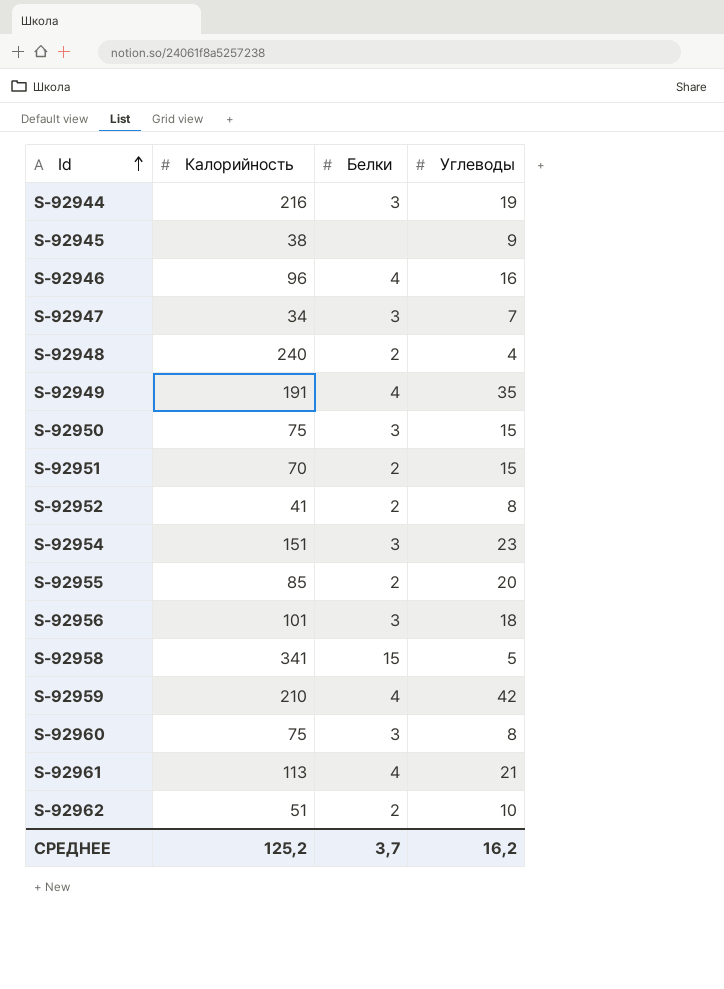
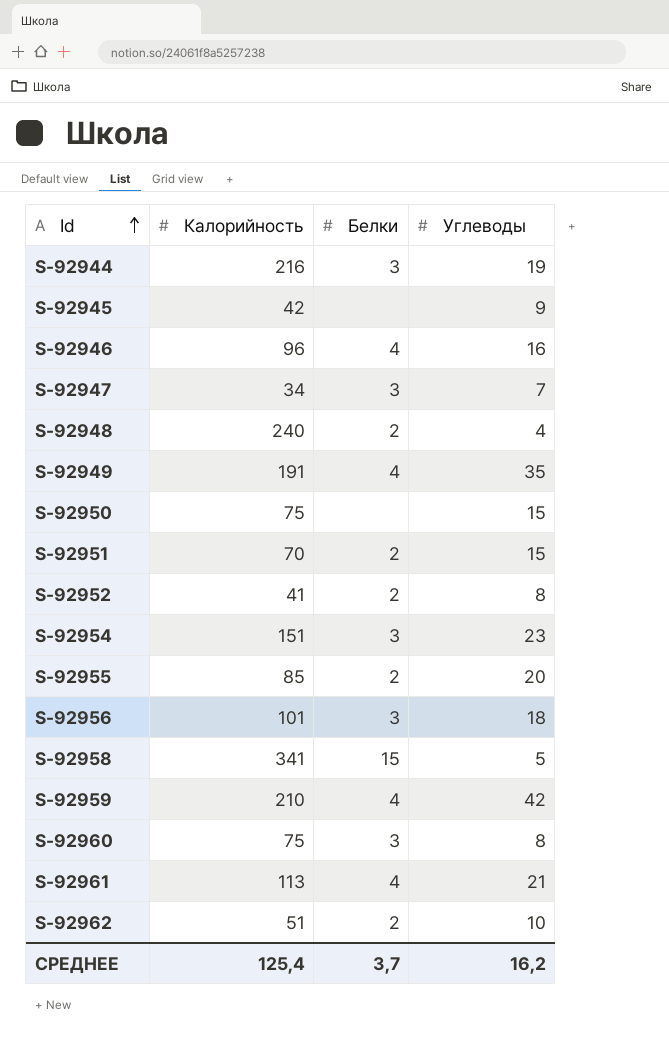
S-92945 | Калорийность: 38 -> 42
S-92950 | Белки: 3 -> none
СРЕДНЕЕ | Калорийность: 125,2 -> 125,4

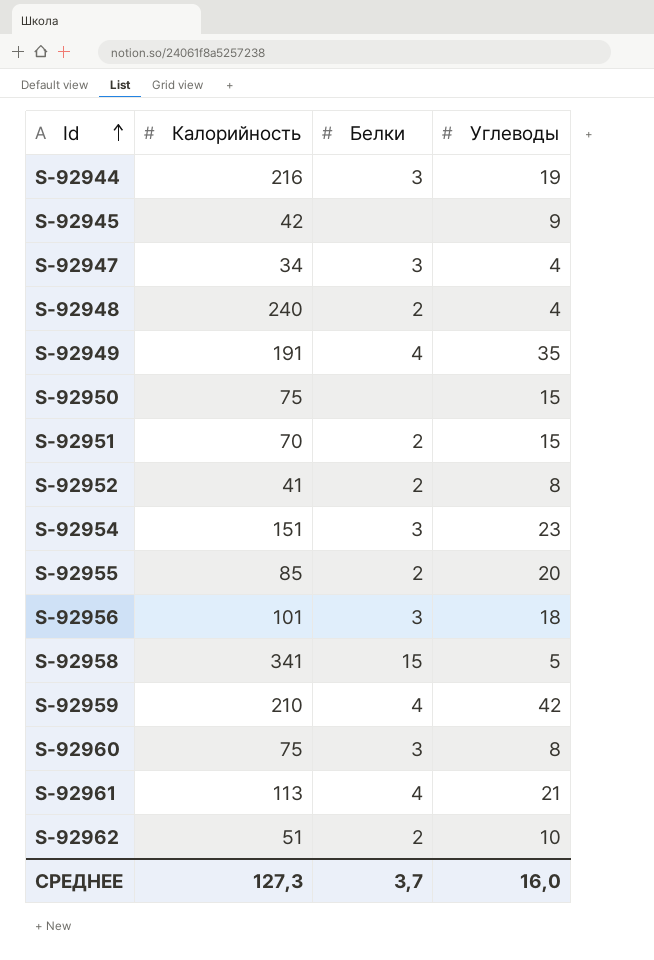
row S-92946: 96 | 4 | 16 -> none
S-92947 | Углеводы: 7 -> 4
СРЕДНЕЕ | Калорийность: 125,4 -> 127,3
СРЕДНЕЕ | Углеводы: 16,2 -> 16,0

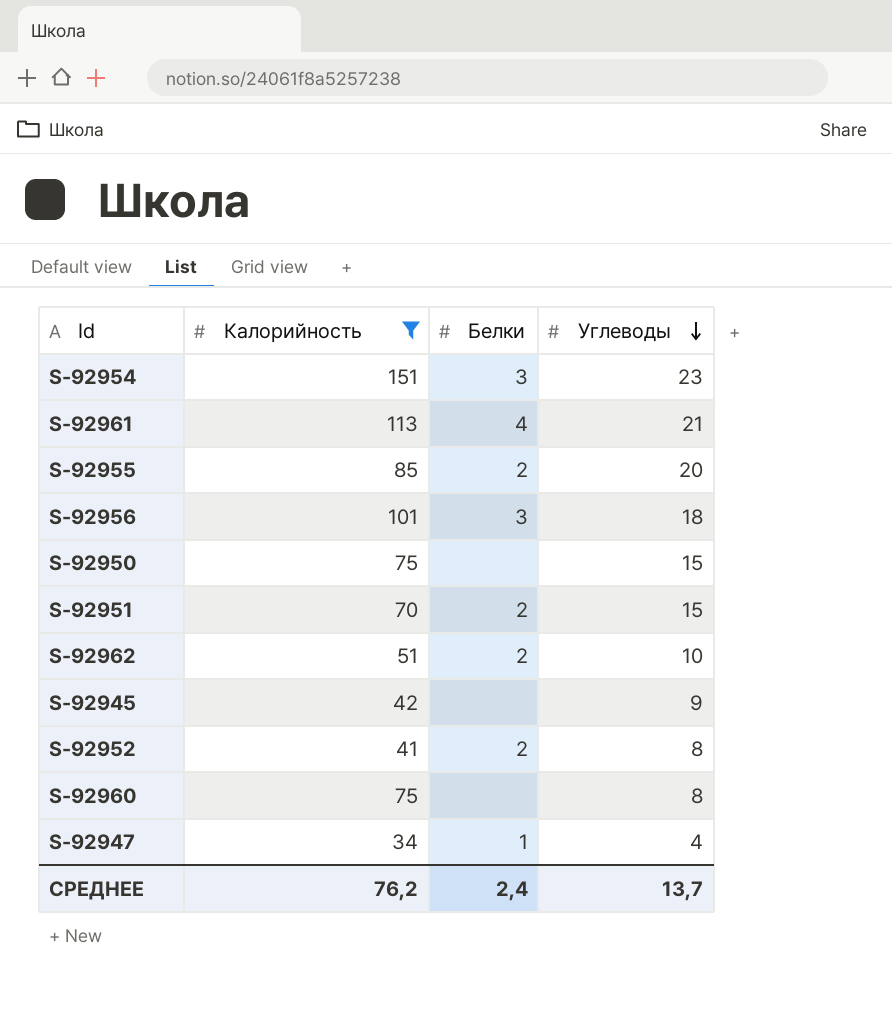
filter: none -> Калорийность <= 151
row order: Id ascending -> Углеводы descending
S-92960 | Белки: 3 -> none
S-92947 | Белки: 3 -> 1
СРЕДНЕЕ | Калорийность: 127,3 -> 76,2
СРЕДНЕЕ | Белки: 3,7 -> 2,4
СРЕДНЕЕ | Углеводы: 16,0 -> 13,7

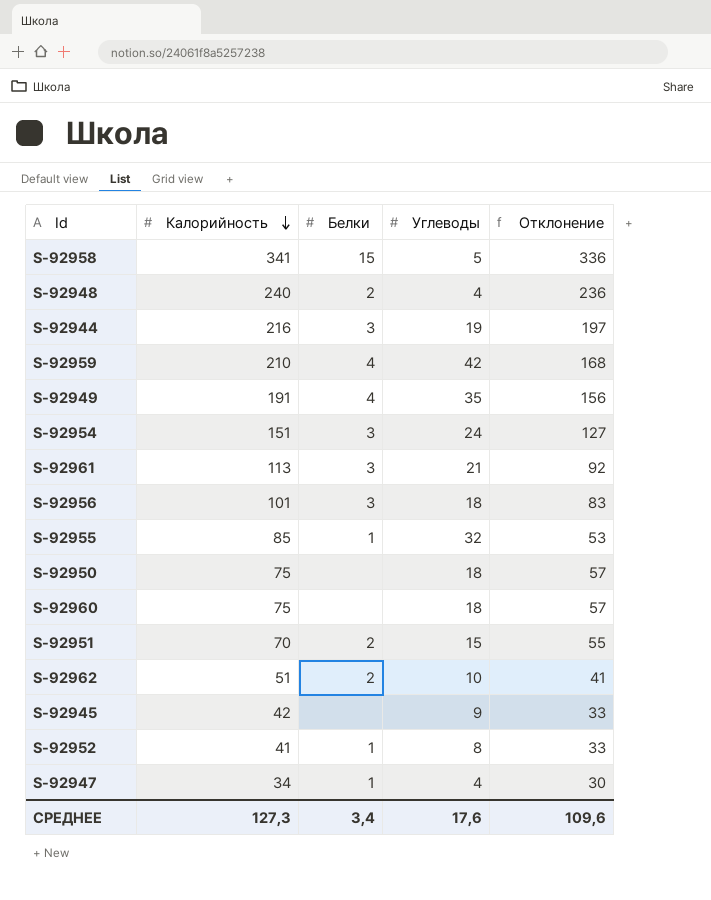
filter: Калорийность <= 151 -> none
row order: Углеводы descending -> Калорийность descending
column Отклонение | formula: none -> [Калорийность] - [Углеводы]
S-92954 | Углеводы: 23 -> 24
S-92961 | Белки: 4 -> 3
S-92955 | Белки: 2 -> 1
S-92955 | Углеводы: 20 -> 32
S-92950 | Углеводы: 15 -> 18
S-92960 | Углеводы: 8 -> 18
S-92952 | Белки: 2 -> 1
СРЕДНЕЕ | Калорийность: 76,2 -> 127,3
СРЕДНЕЕ | Белки: 2,4 -> 3,4
СРЕДНЕЕ | Углеводы: 13,7 -> 17,6

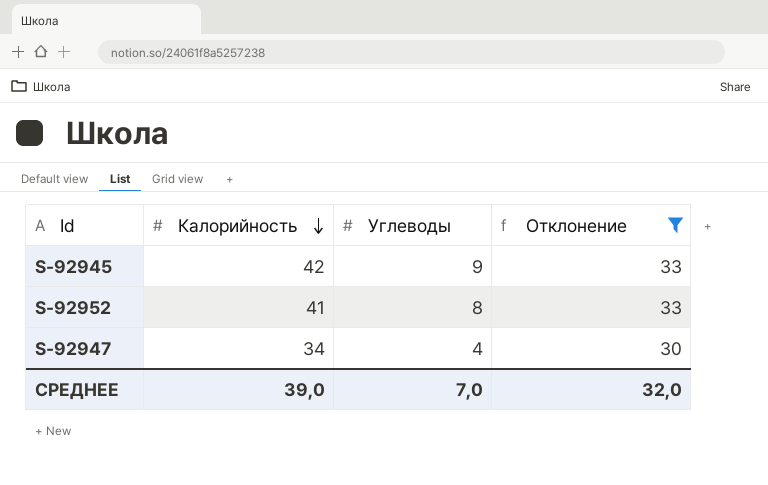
filter: none -> Отклонение <= 33
column Белки | position: 3 -> none
СРЕДНЕЕ | Калорийность: 127,3 -> 39,0
СРЕДНЕЕ | Углеводы: 17,6 -> 7,0
СРЕДНЕЕ | Отклонение: 109,6 -> 32,0

